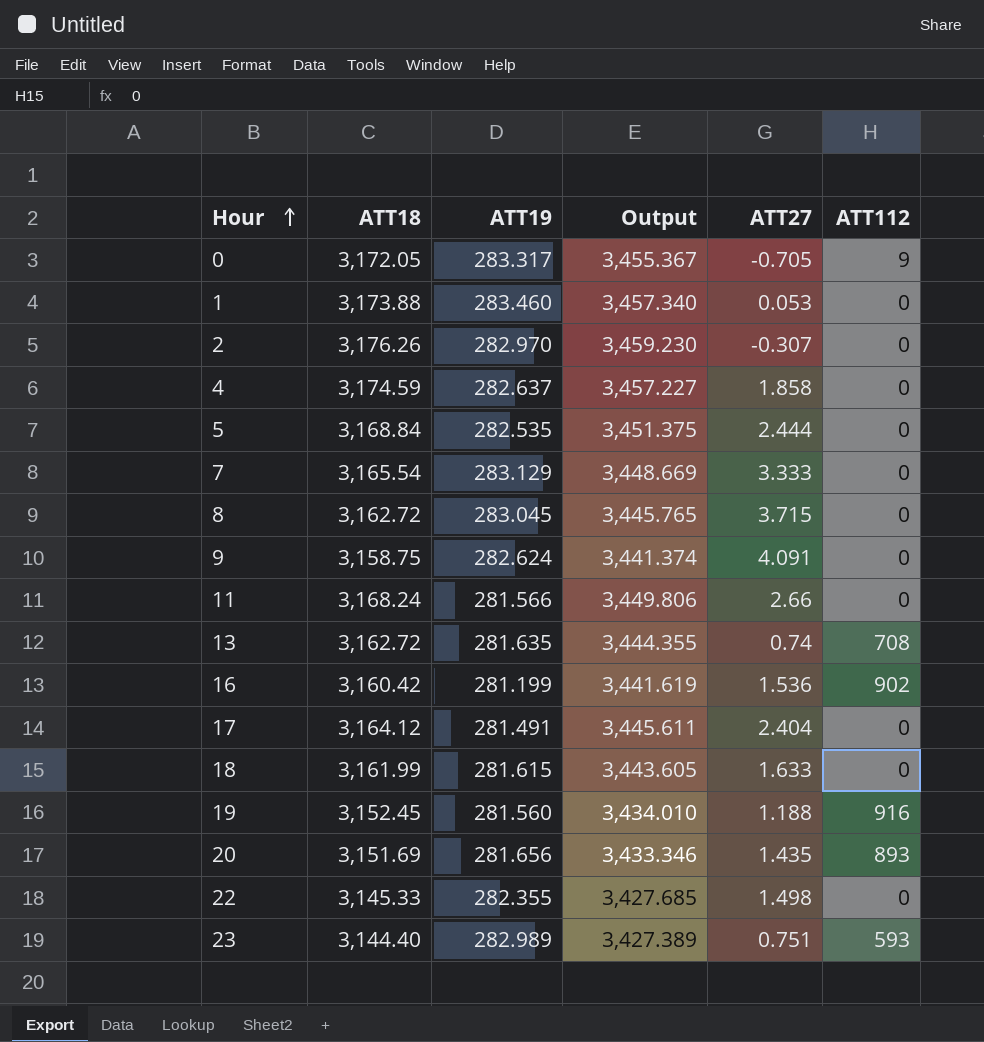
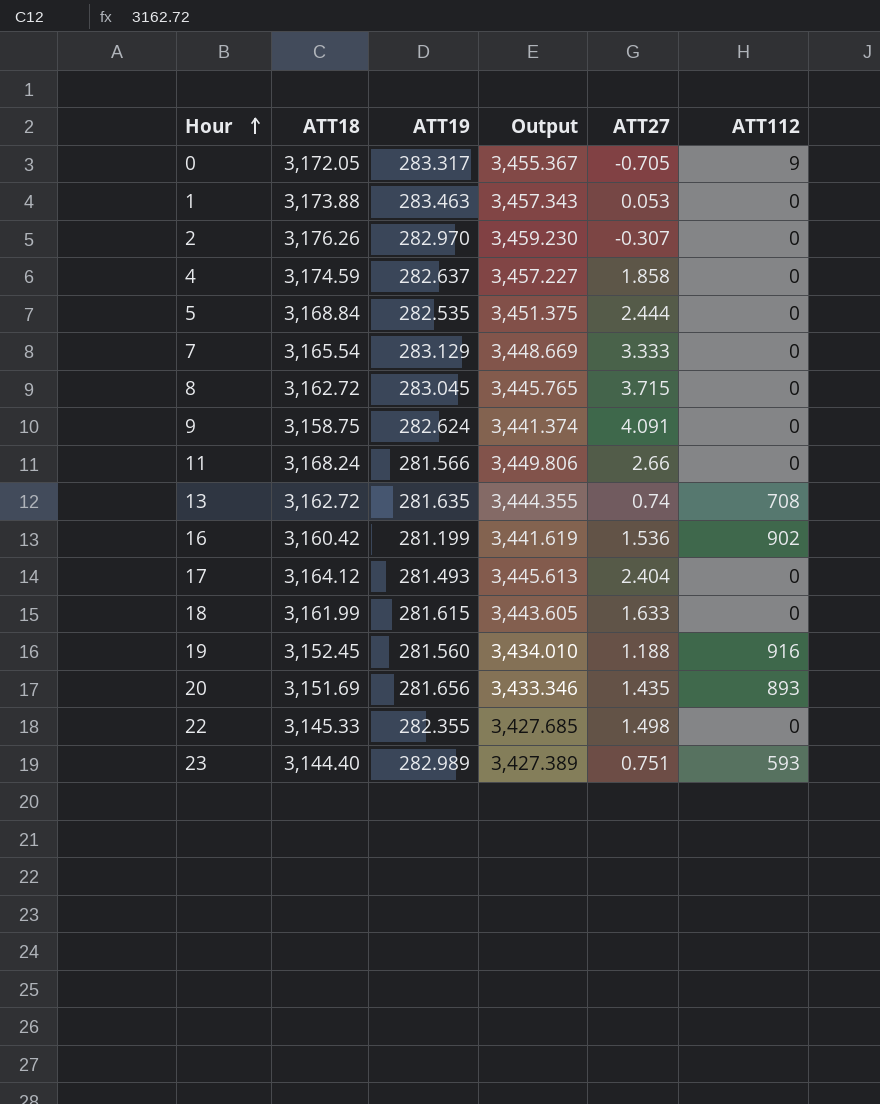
1 | ATT19: 283.460 -> 283.463
1 | Output: 3,457.340 -> 3,457.343
17 | ATT19: 281.491 -> 281.493
17 | Output: 3,445.611 -> 3,445.613

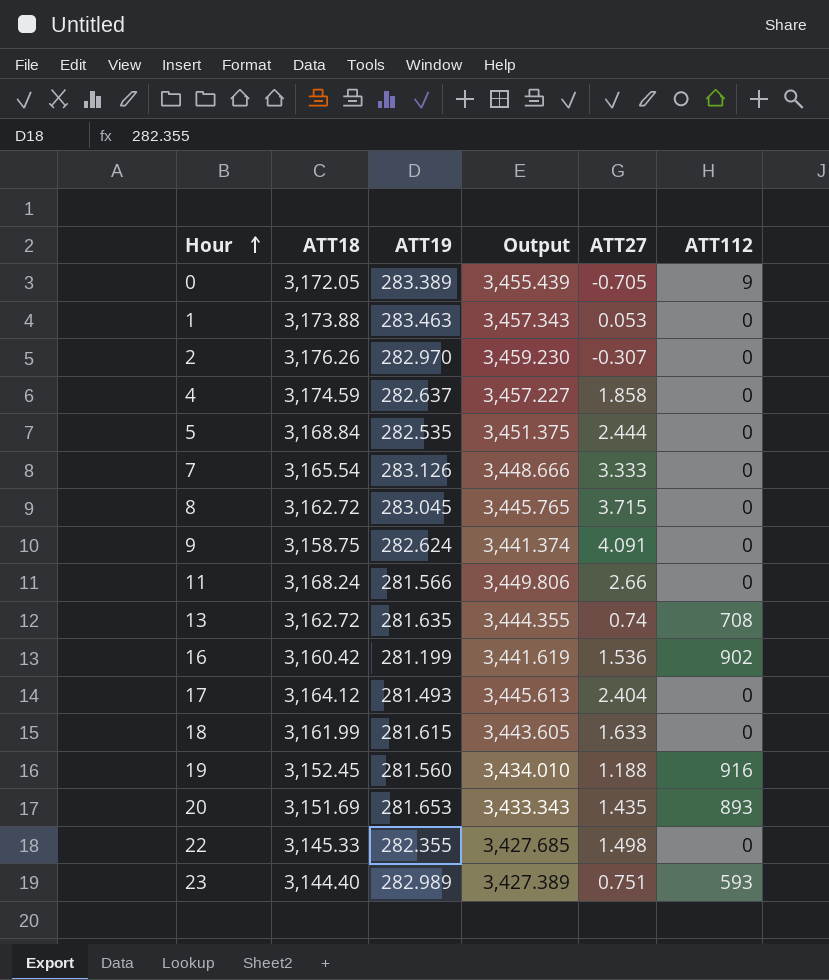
0 | ATT19: 283.317 -> 283.389
0 | Output: 3,455.367 -> 3,455.439
7 | ATT19: 283.129 -> 283.126
7 | Output: 3,448.669 -> 3,448.666
20 | ATT19: 281.656 -> 281.653
20 | Output: 3,433.346 -> 3,433.343

